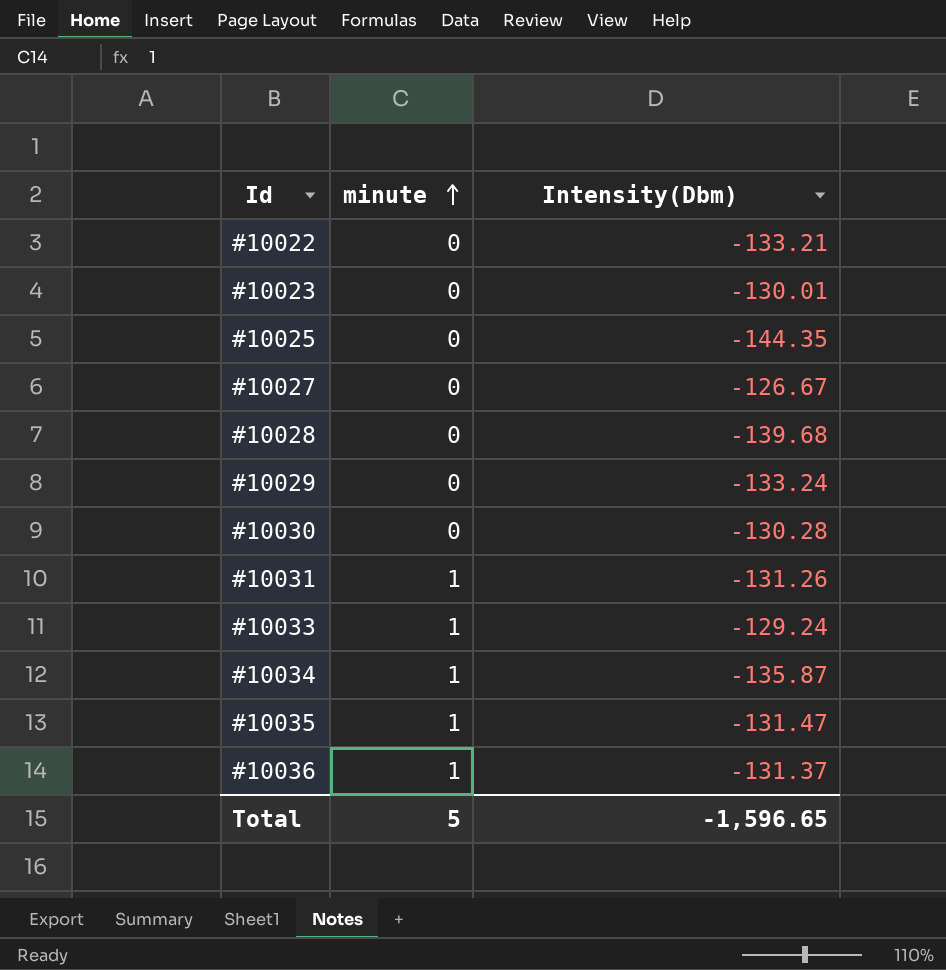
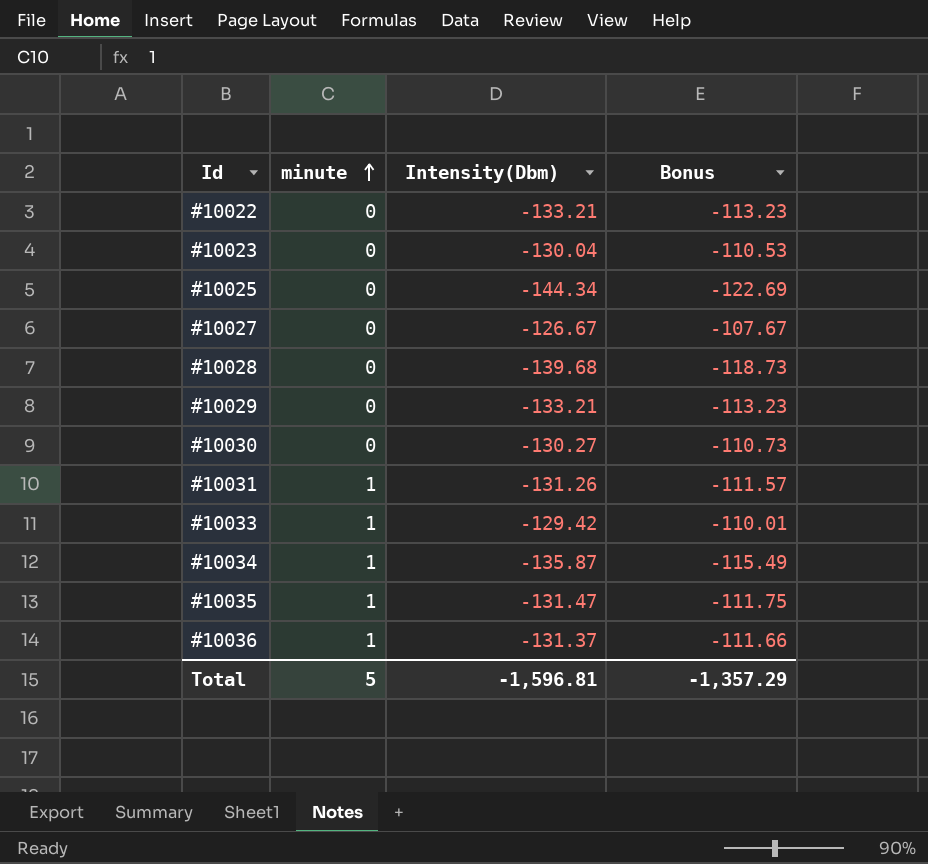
column Bonus | formula: none -> [Intensity(Dbm)] * 0.85
#10023 | Intensity(Dbm): -130.01 -> -130.04
#10025 | Intensity(Dbm): -144.35 -> -144.34
#10029 | Intensity(Dbm): -133.24 -> -133.21
#10030 | Intensity(Dbm): -130.28 -> -130.27
#10033 | Intensity(Dbm): -129.24 -> -129.42
Total | Intensity(Dbm): -1,596.65 -> -1,596.81

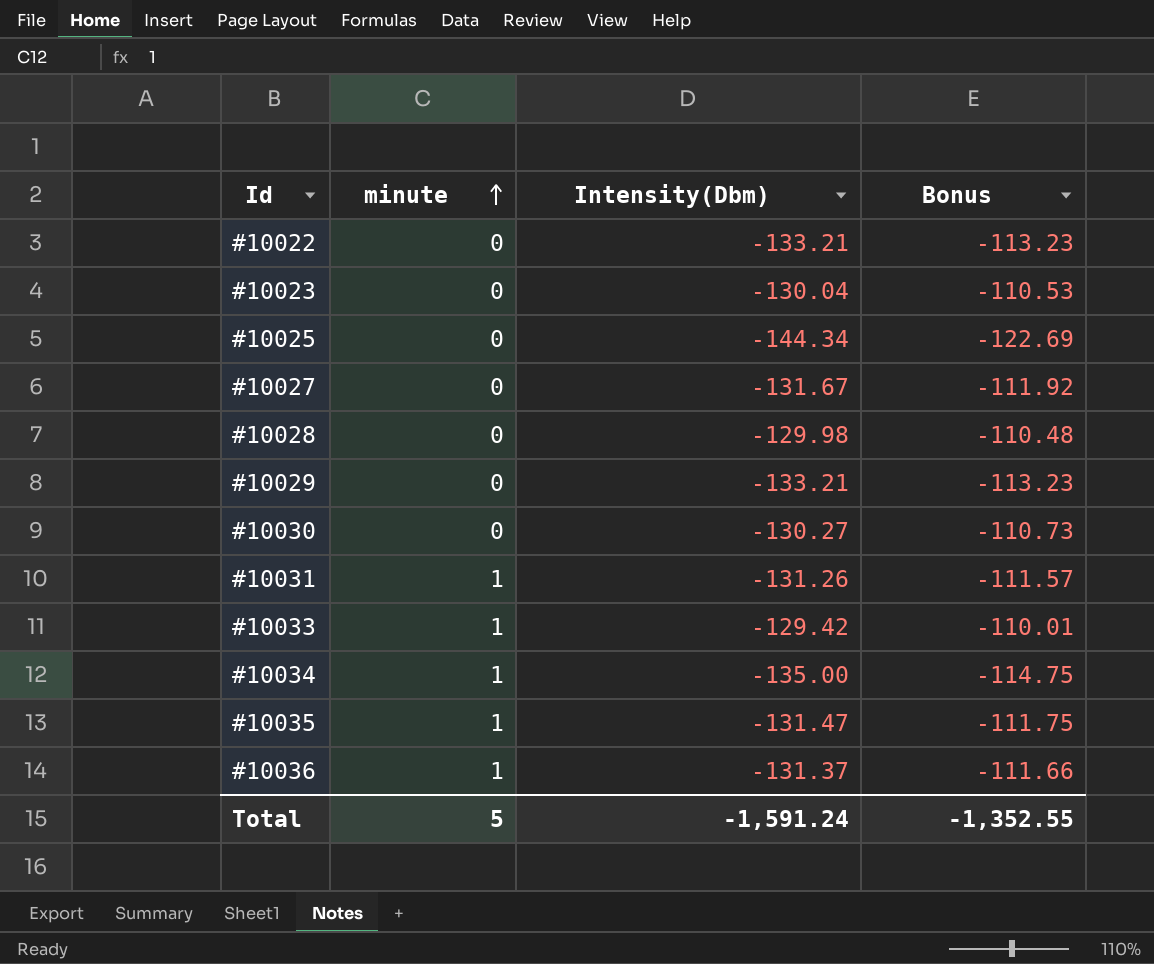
#10027 | Intensity(Dbm): -126.67 -> -131.67
#10027 | Bonus: -107.67 -> -111.92
#10028 | Intensity(Dbm): -139.68 -> -129.98
#10028 | Bonus: -118.73 -> -110.48
#10034 | Intensity(Dbm): -135.87 -> -135.00
#10034 | Bonus: -115.49 -> -114.75
Total | Intensity(Dbm): -1,596.81 -> -1,591.24
Total | Bonus: -1,357.29 -> -1,352.55

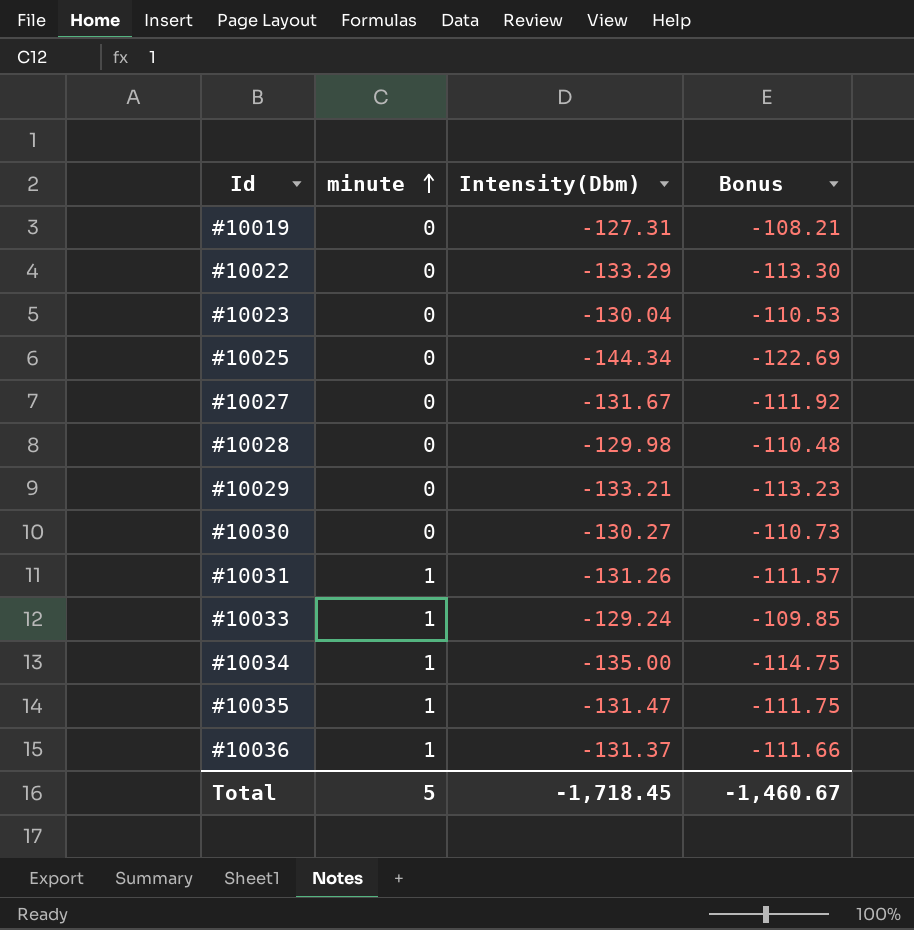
row #10019: none -> 0 | -127.31 | -108.21
#10022 | Intensity(Dbm): -133.21 -> -133.29
#10022 | Bonus: -113.23 -> -113.30
#10033 | Intensity(Dbm): -129.42 -> -129.24
#10033 | Bonus: -110.01 -> -109.85
Total | Intensity(Dbm): -1,591.24 -> -1,718.45
Total | Bonus: -1,352.55 -> -1,460.67

